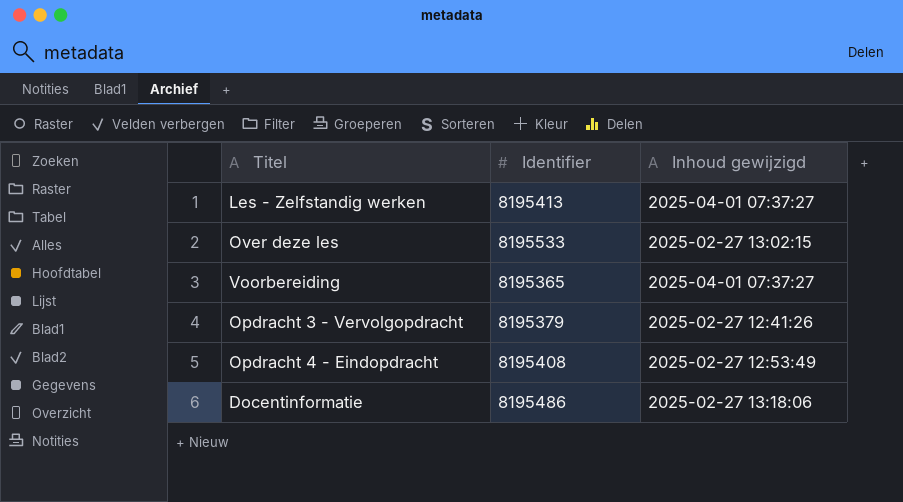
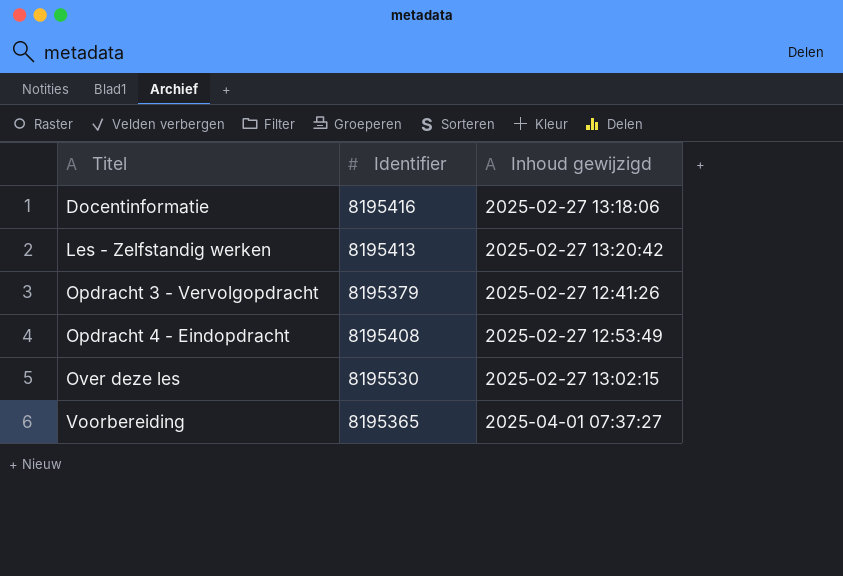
row order: none -> Titel ascending
Docentinformatie | Identifier: 8195486 -> 8195416
Les - Zelfstandig werken | Inhoud gewijzigd: 2025-04-01 07:37:27 -> 2025-02-27 13:20:42
Over deze les | Identifier: 8195533 -> 8195530

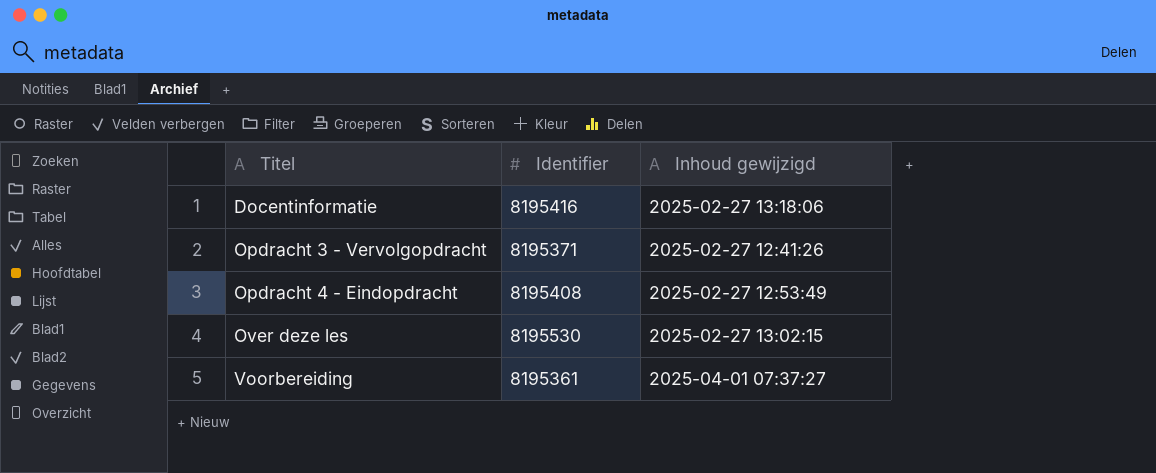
row Les - Zelfstandig werken: 8195413 | 2025-02-27 13:20:42 -> none
Opdracht 3 - Vervolgopdracht | Identifier: 8195379 -> 8195371
Voorbereiding | Identifier: 8195365 -> 8195361

